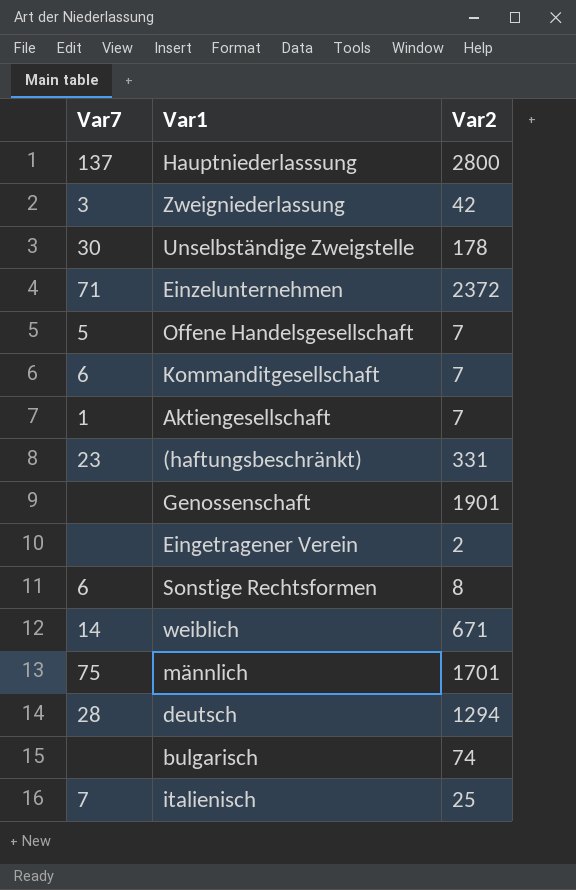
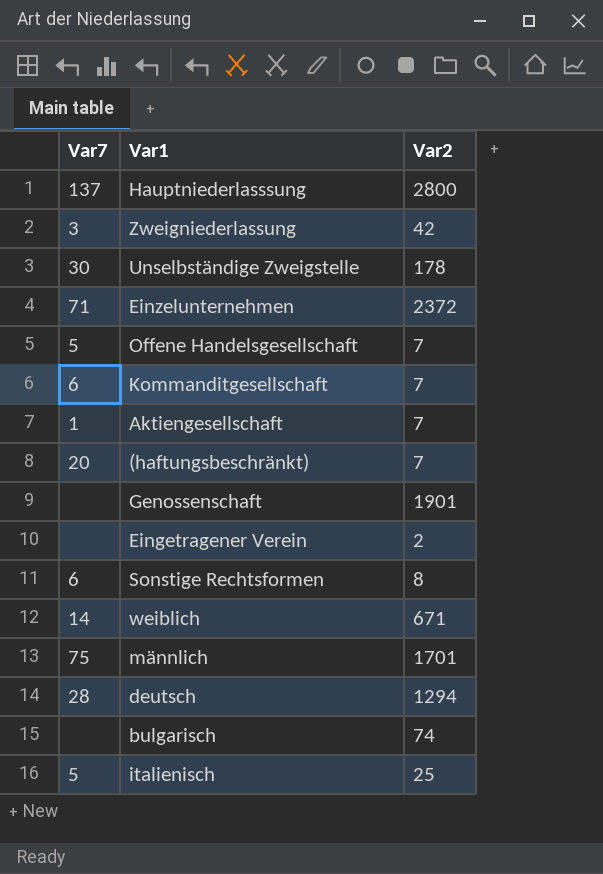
(haftungsbeschränkt) | Var7: 23 -> 20
(haftungsbeschränkt) | Var2: 331 -> 7
italienisch | Var7: 7 -> 5

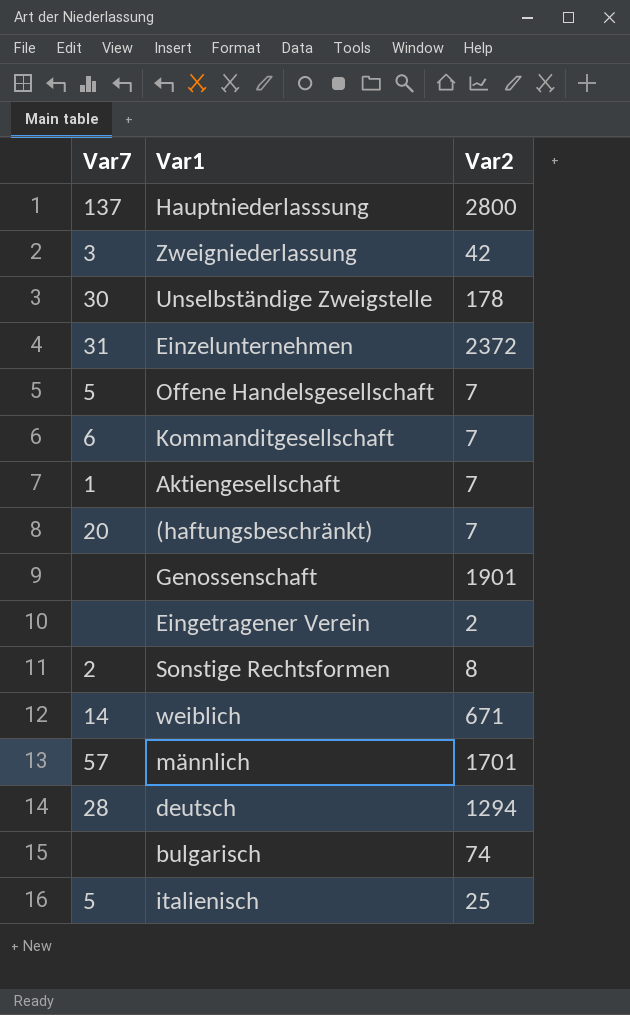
Einzelunternehmen | Var7: 71 -> 31
Sonstige Rechtsformen | Var7: 6 -> 2
männlich | Var7: 75 -> 57

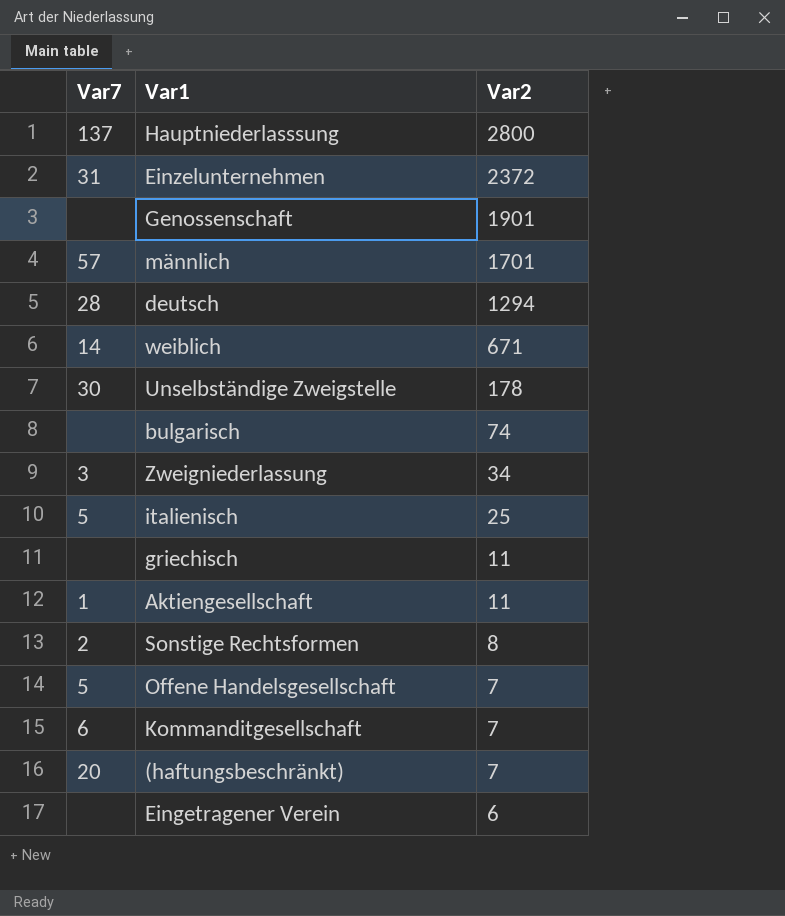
row order: none -> Var2 descending
Zweigniederlassung | Var2: 42 -> 34
row griechisch: none -> none | 11
Aktiengesellschaft | Var2: 7 -> 11
Eingetragener Verein | Var2: 2 -> 6

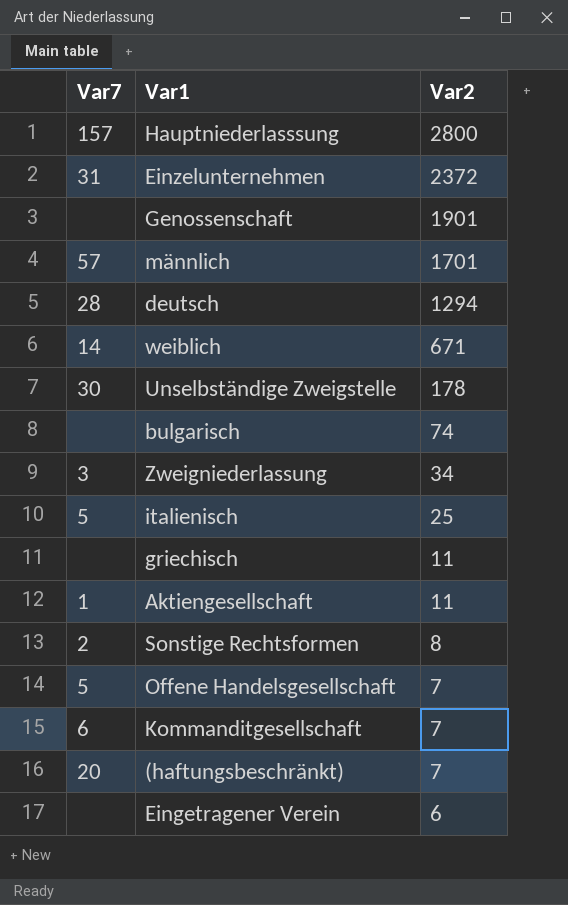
Hauptniederlasssung | Var7: 137 -> 157

